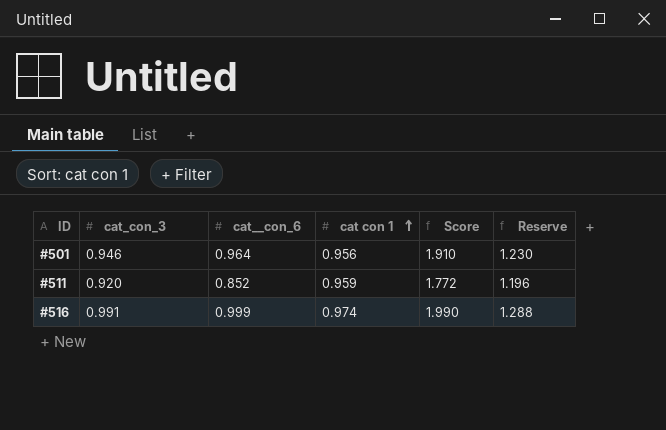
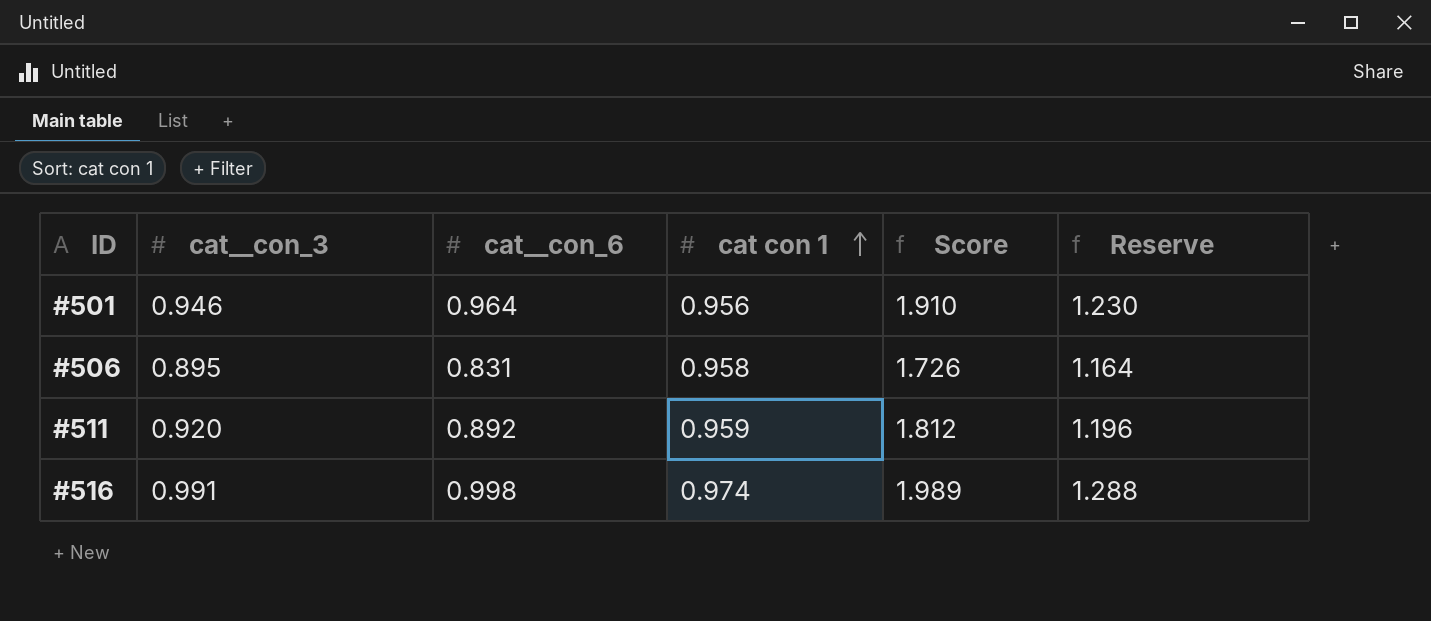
column name: cat_con_3 -> cat__con_3
row #506: none -> 0.895 | 0.831 | 0.958 | 1.726 | 1.164
#511 | cat__con_6: 0.852 -> 0.892
#511 | Score: 1.772 -> 1.812
#516 | cat__con_6: 0.999 -> 0.998
#516 | Score: 1.990 -> 1.989

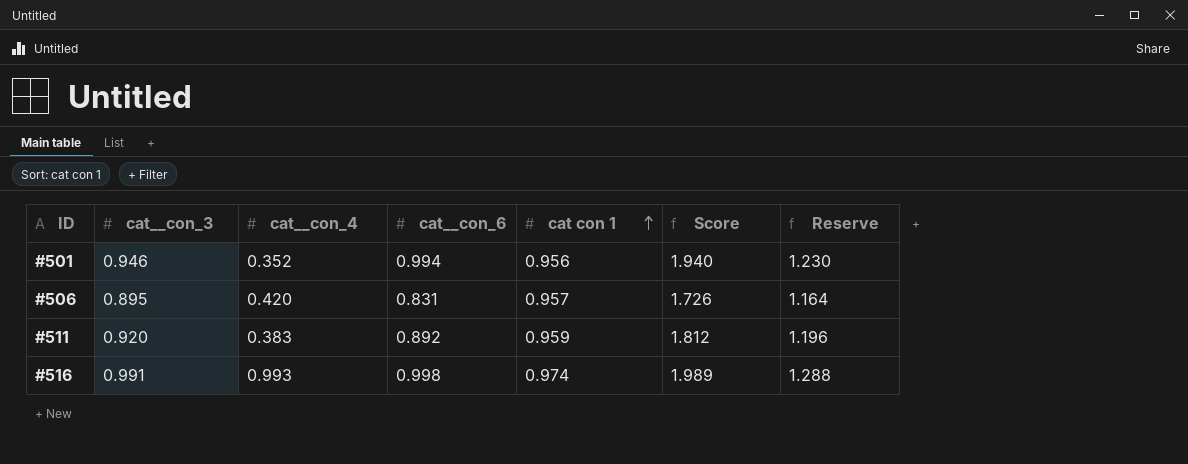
column cat__con_4 | position: none -> 3
#501 | cat__con_6: 0.964 -> 0.994
#501 | Score: 1.910 -> 1.940
#506 | cat con 1: 0.958 -> 0.957

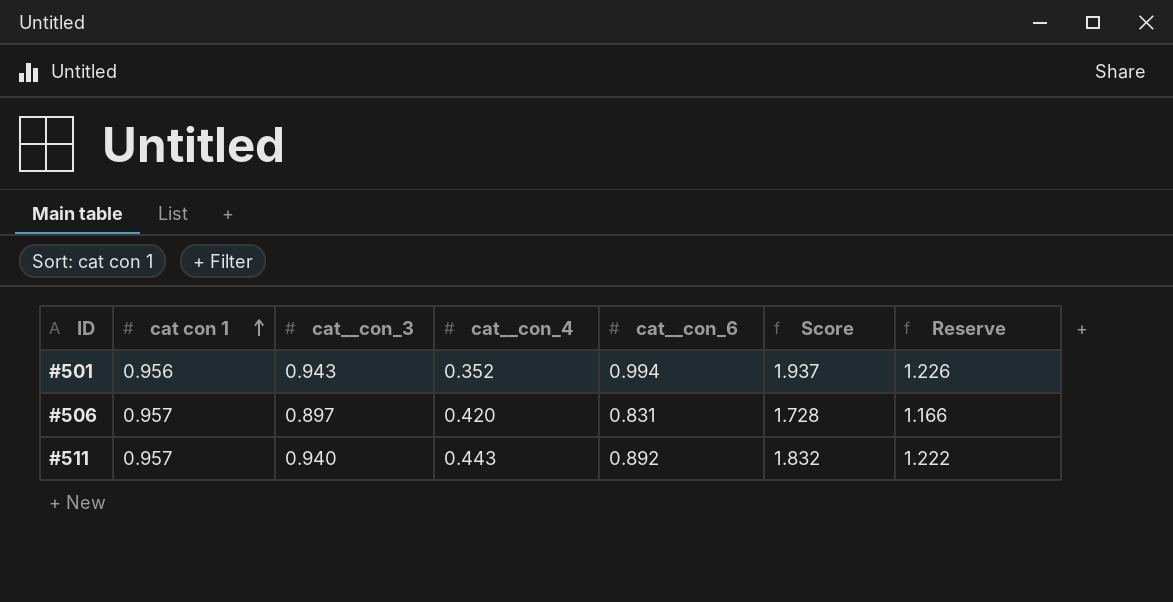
column cat con 1 | position: 5 -> 2
row #516: 0.991 | 0.993 | 0.998 | 0.974 | 1.989 | 1.288 -> none
#501 | cat__con_3: 0.946 -> 0.943
#501 | Score: 1.940 -> 1.937
#501 | Reserve: 1.230 -> 1.226
#506 | cat__con_3: 0.895 -> 0.897
#506 | Score: 1.726 -> 1.728
#506 | Reserve: 1.164 -> 1.166
#511 | cat con 1: 0.959 -> 0.957
#511 | cat__con_3: 0.920 -> 0.940
#511 | cat__con_4: 0.383 -> 0.443
#511 | Score: 1.812 -> 1.832
#511 | Reserve: 1.196 -> 1.222

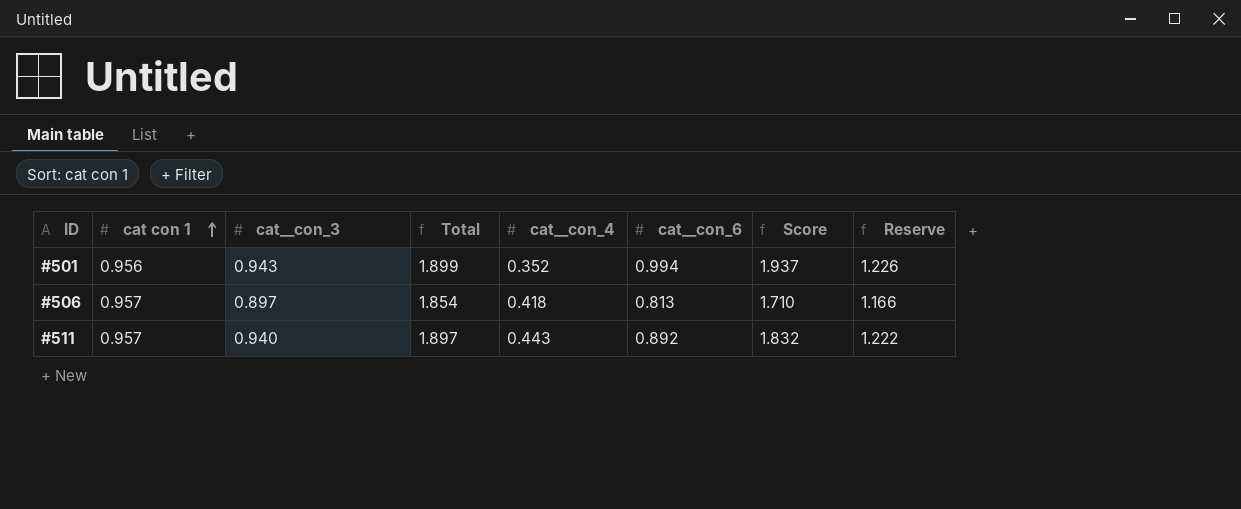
column Total | formula: none -> [cat con 1] + [cat__con_3]
#506 | cat__con_4: 0.420 -> 0.418
#506 | cat__con_6: 0.831 -> 0.813
#506 | Score: 1.728 -> 1.710

